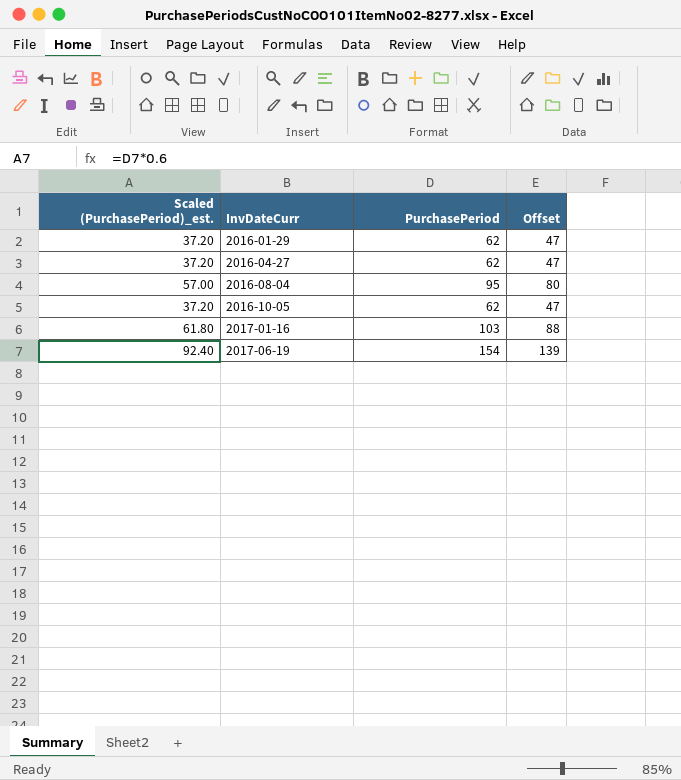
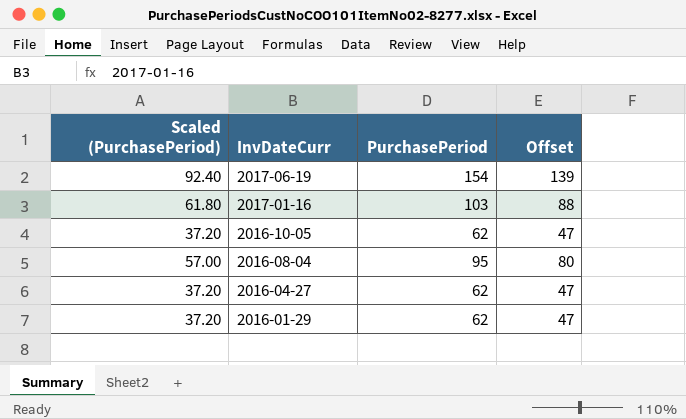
row order: InvDateCurr ascending -> InvDateCurr descending
column name: Scaled (PurchasePeriod)_est. -> Scaled (PurchasePeriod)

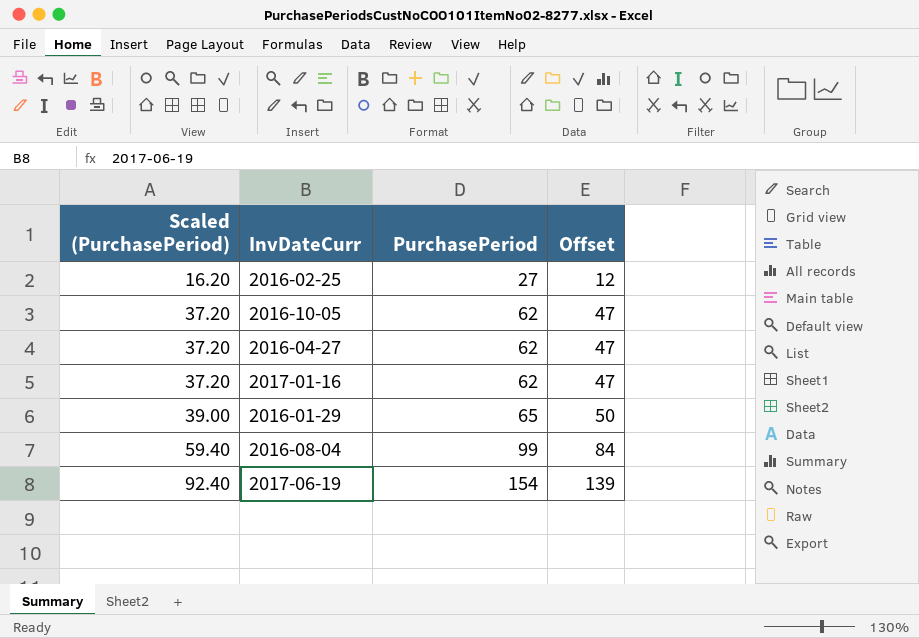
row order: InvDateCurr descending -> Scaled (PurchasePeriod) ascending
row 2016-02-25: none -> 16.20 | 27 | 12
2017-01-16 | Scaled (PurchasePeriod): 61.80 -> 37.20
2017-01-16 | PurchasePeriod: 103 -> 62
2017-01-16 | Offset: 88 -> 47
2016-01-29 | Scaled (PurchasePeriod): 37.20 -> 39.00
2016-01-29 | PurchasePeriod: 62 -> 65
2016-01-29 | Offset: 47 -> 50
2016-08-04 | Scaled (PurchasePeriod): 57.00 -> 59.40
2016-08-04 | PurchasePeriod: 95 -> 99
2016-08-04 | Offset: 80 -> 84

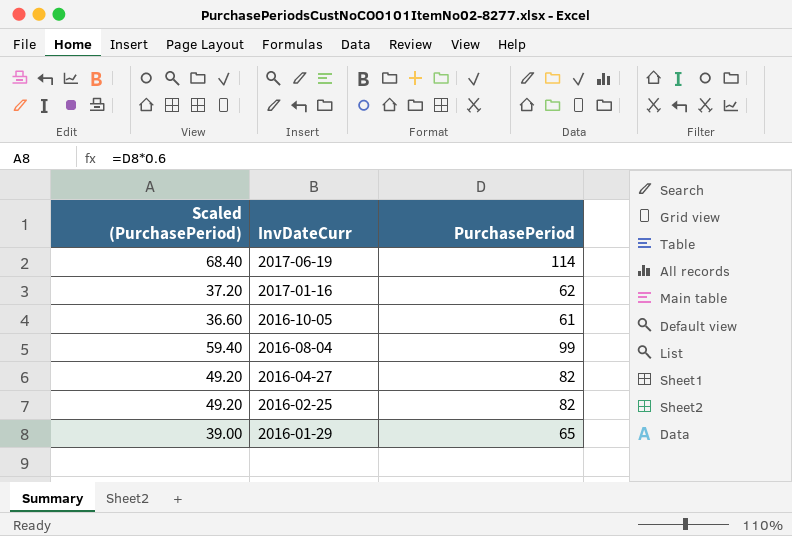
row order: Scaled (PurchasePeriod) ascending -> InvDateCurr descending
column Offset | formula: [PurchasePeriod] - 15 -> none
2017-06-19 | Scaled (PurchasePeriod): 92.40 -> 68.40
2017-06-19 | PurchasePeriod: 154 -> 114
2016-10-05 | Scaled (PurchasePeriod): 37.20 -> 36.60
2016-10-05 | PurchasePeriod: 62 -> 61
2016-04-27 | Scaled (PurchasePeriod): 37.20 -> 49.20
2016-04-27 | PurchasePeriod: 62 -> 82
2016-02-25 | Scaled (PurchasePeriod): 16.20 -> 49.20
2016-02-25 | PurchasePeriod: 27 -> 82

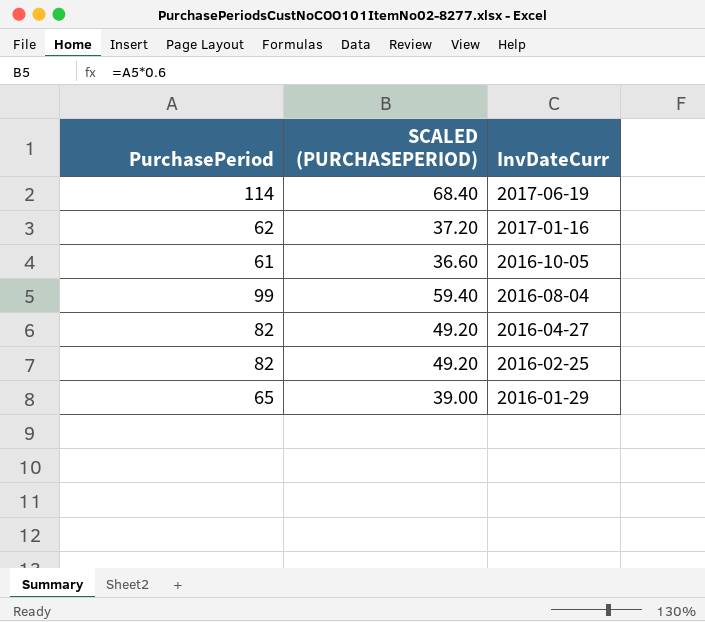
column PurchasePeriod | position: 3 -> 1
column name: Scaled (PurchasePeriod) -> SCALED (PURCHASEPERIOD)

